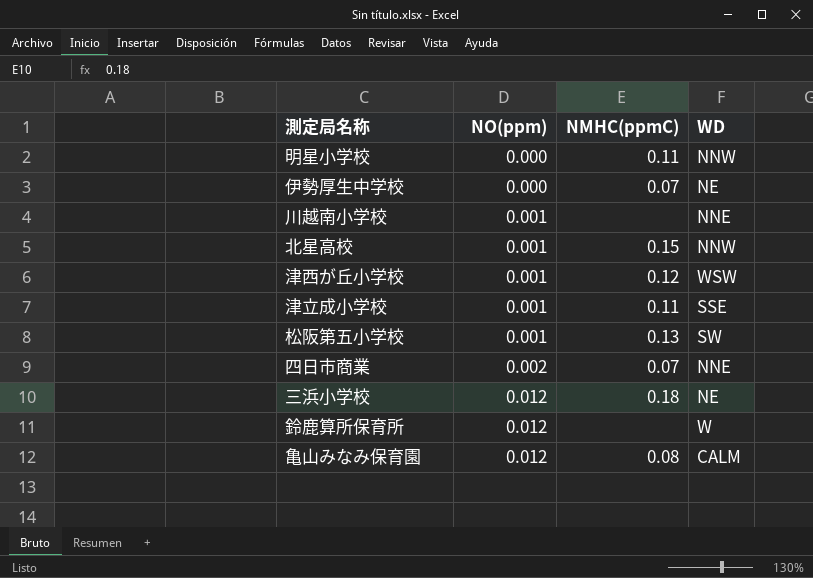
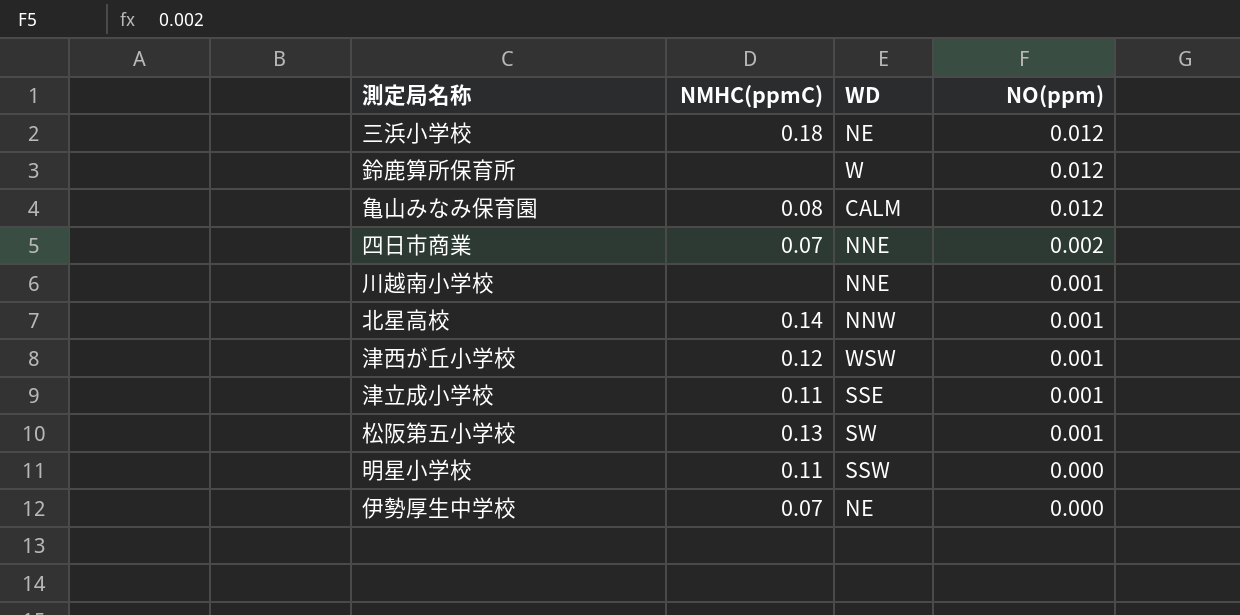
row order: NO(ppm) ascending -> NO(ppm) descending
column NO(ppm) | position: 2 -> 4
北星高校 | NMHC(ppmC): 0.15 -> 0.14
明星小学校 | WD: NNW -> SSW

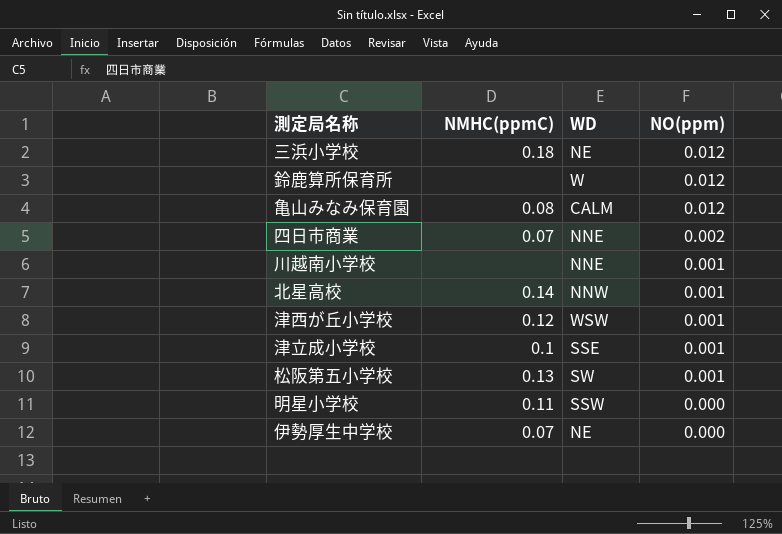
津立成小学校 | NMHC(ppmC): 0.11 -> 0.1

